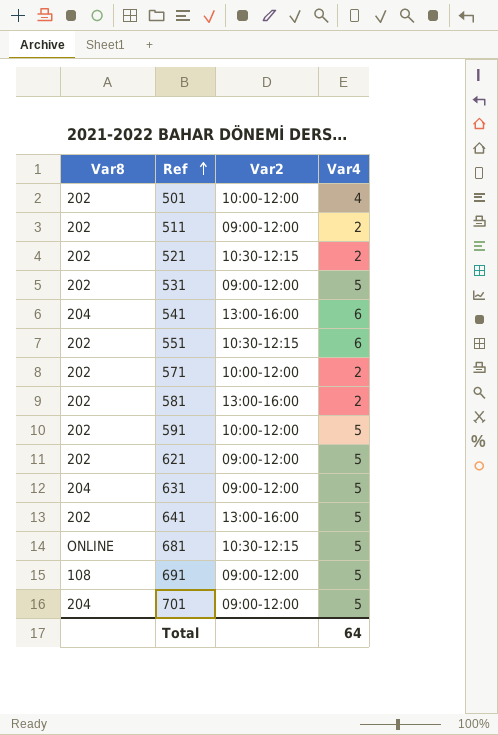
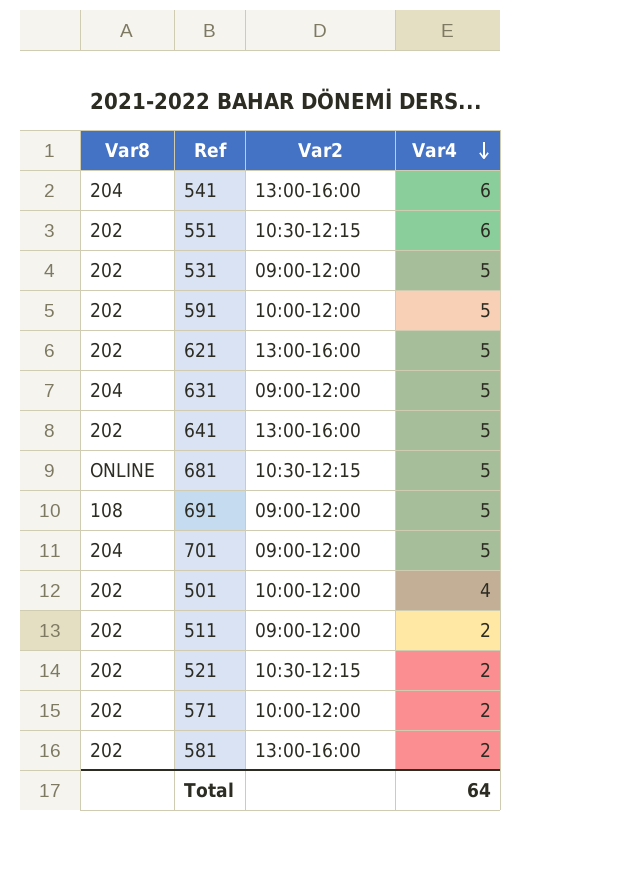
row order: Ref ascending -> Var4 descending
621 | Var2: 09:00-12:00 -> 13:00-16:00

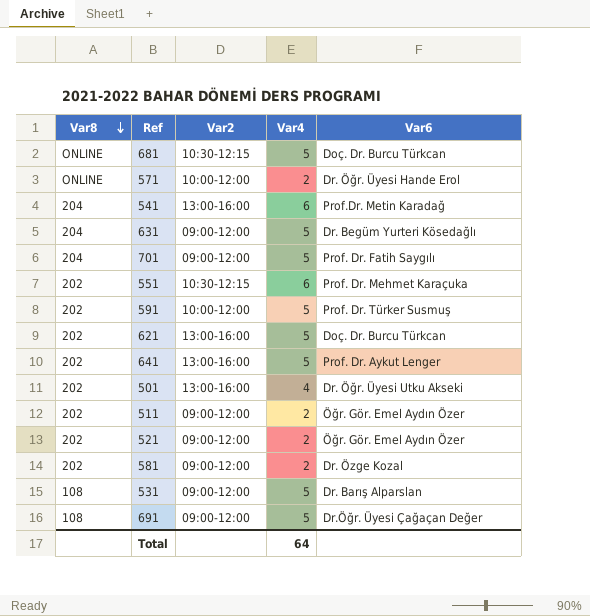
row order: Var4 descending -> Var8 descending
column Var6 | position: none -> 5
571 | Var8: 202 -> ONLINE
501 | Var2: 10:00-12:00 -> 13:00-16:00
521 | Var2: 10:30-12:15 -> 09:00-12:00
581 | Var2: 13:00-16:00 -> 09:00-12:00
531 | Var8: 202 -> 108

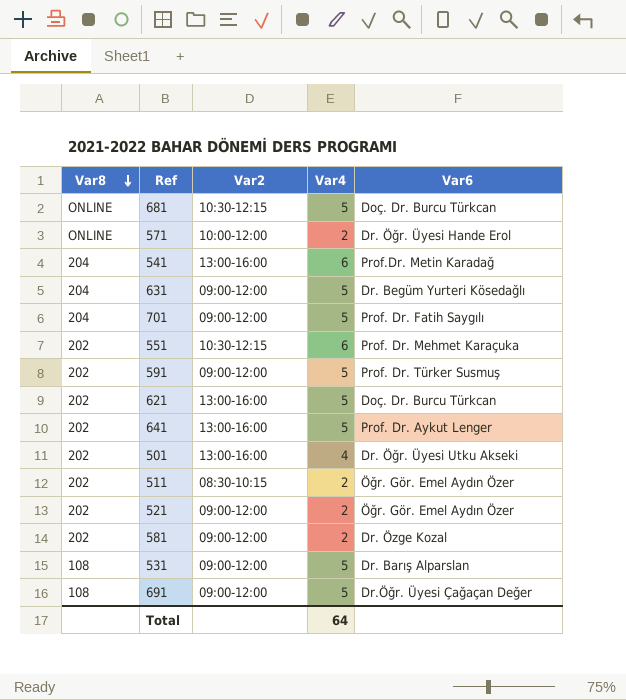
591 | Var2: 10:00-12:00 -> 09:00-12:00
511 | Var2: 09:00-12:00 -> 08:30-10:15

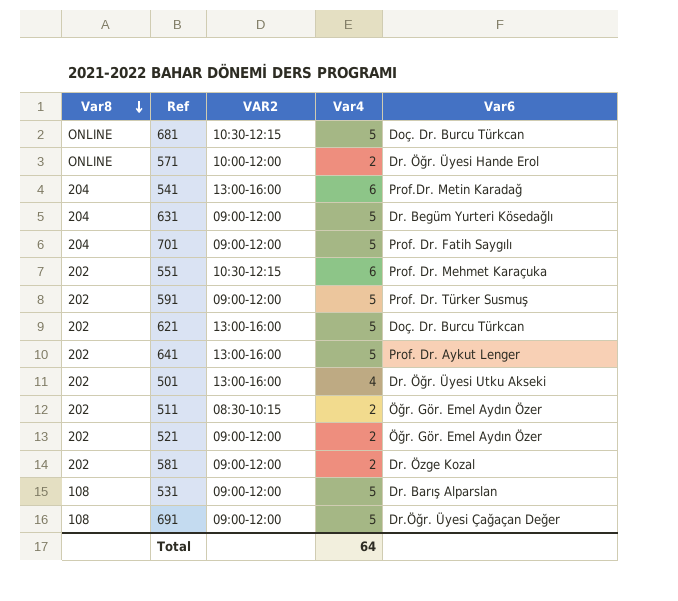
column name: Var2 -> VAR2

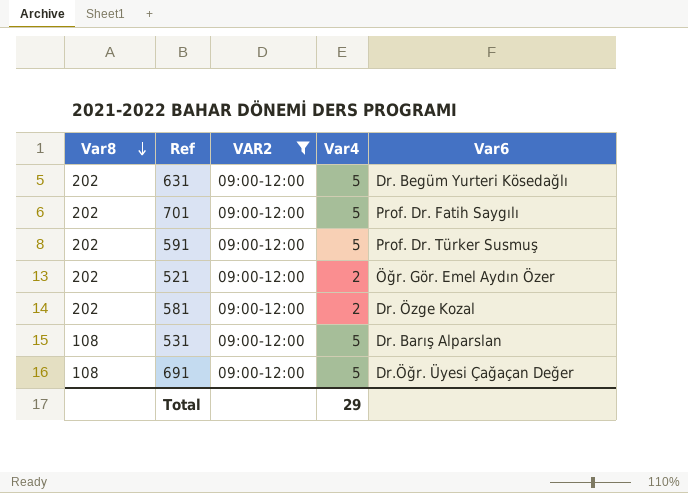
filter: none -> VAR2 = 09:00-12:00
631 | Var8: 204 -> 202
701 | Var8: 204 -> 202
Total | Var4: 64 -> 29

